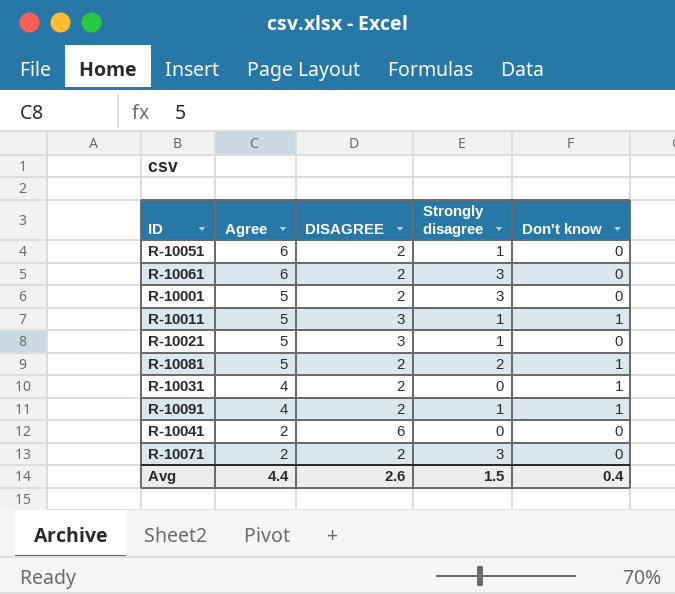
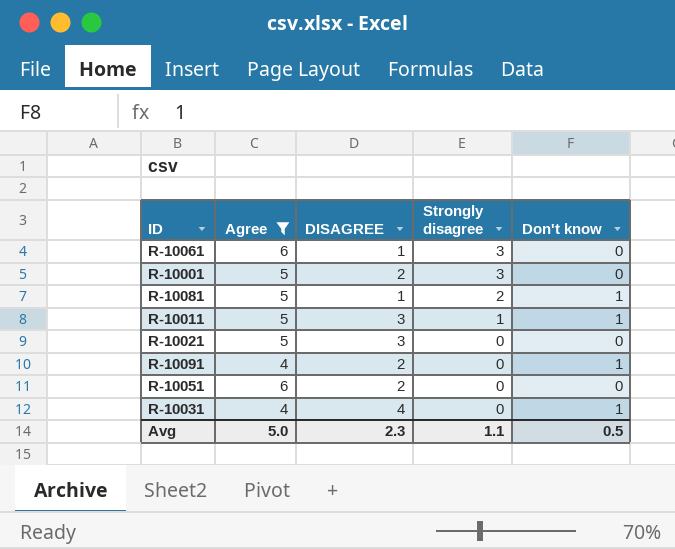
filter: none -> Agree != 2
row order: Agree descending -> Strongly disagree descending
R-10061 | DISAGREE: 2 -> 1
R-10081 | DISAGREE: 2 -> 1
R-10021 | Strongly disagree: 1 -> 0
R-10091 | Strongly disagree: 1 -> 0
R-10051 | Strongly disagree: 1 -> 0
R-10031 | DISAGREE: 2 -> 4
Avg | Agree: 4.4 -> 5.0
Avg | DISAGREE: 2.6 -> 2.3
Avg | Strongly disagree: 1.5 -> 1.1
Avg | Don't know: 0.4 -> 0.5

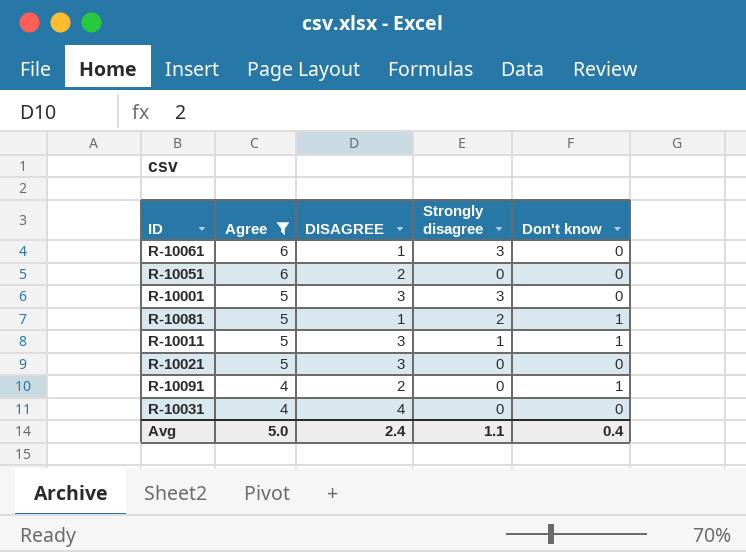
row order: Strongly disagree descending -> Agree descending
R-10001 | DISAGREE: 2 -> 3
R-10031 | Don't know: 1 -> 0
Avg | DISAGREE: 2.3 -> 2.4
Avg | Don't know: 0.5 -> 0.4

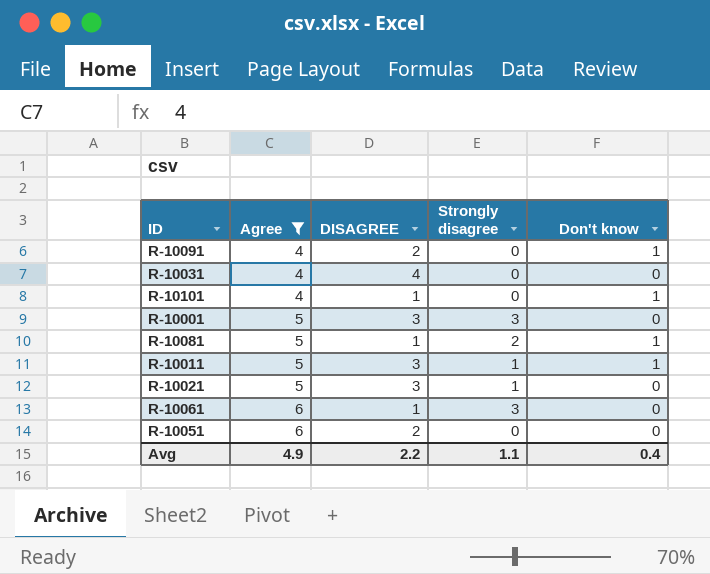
row order: Agree descending -> Agree ascending
row R-10101: none -> 4 | 1 | 0 | 1
R-10021 | Strongly disagree: 0 -> 1
Avg | Agree: 5.0 -> 4.9
Avg | DISAGREE: 2.4 -> 2.2

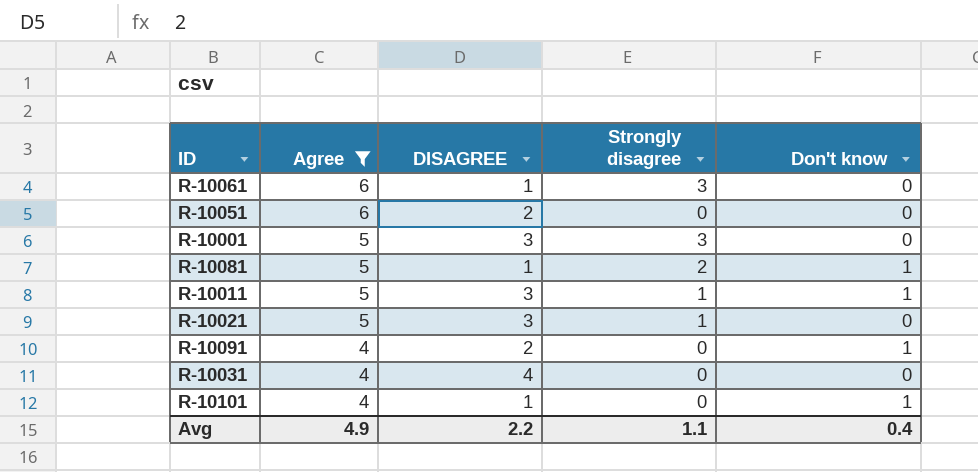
row order: Agree ascending -> Agree descending

